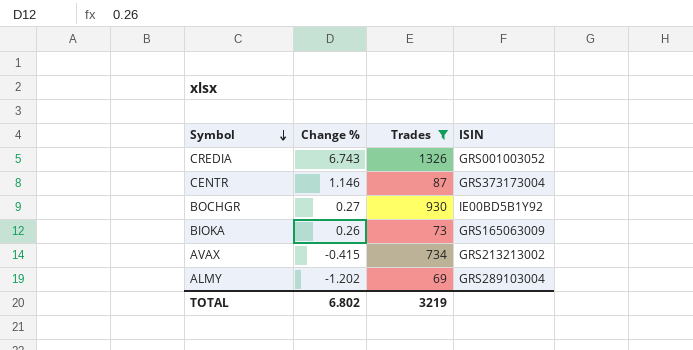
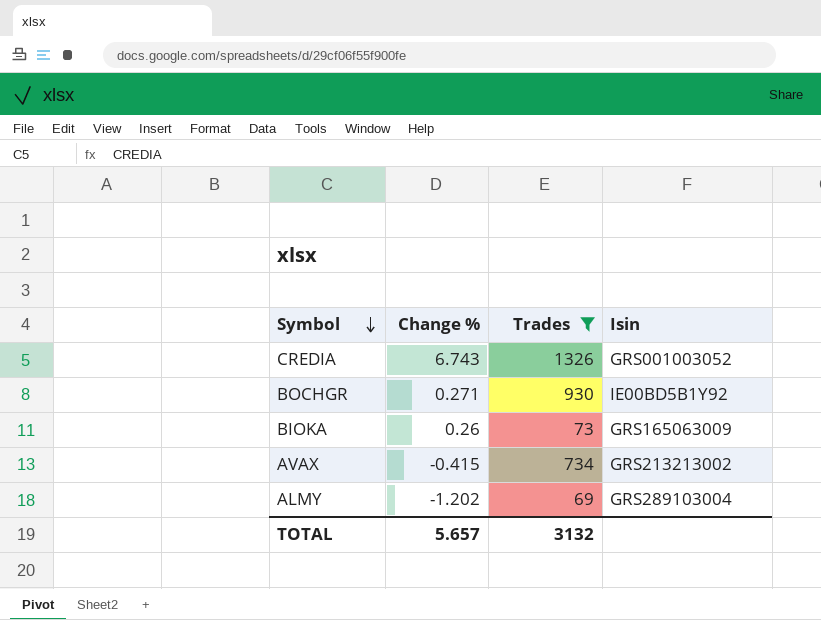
column name: ISIN -> Isin
row CENTR: 1.146 | 87 | GRS373173004 -> none
BOCHGR | Change %: 0.27 -> 0.271
TOTAL | Change %: 6.802 -> 5.657
TOTAL | Trades: 3219 -> 3132

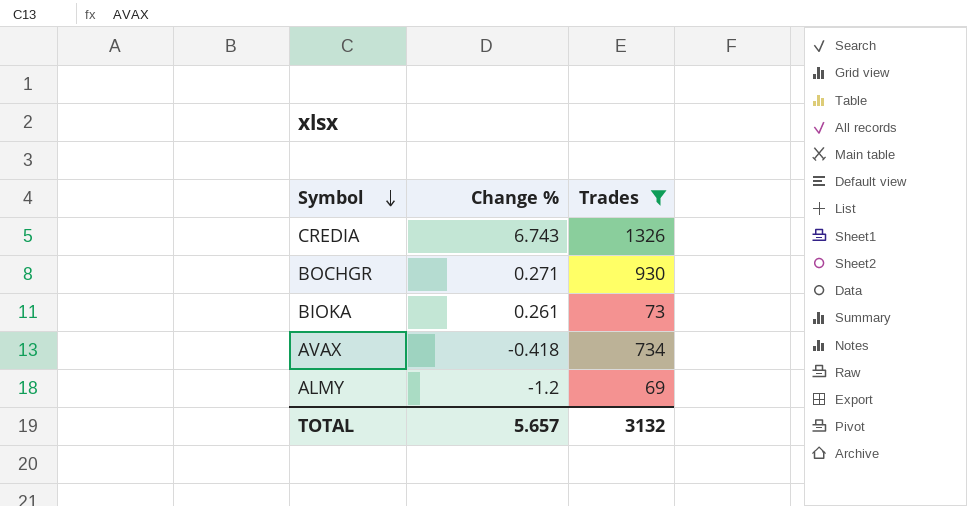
column Isin | position: 4 -> none
BIOKA | Change %: 0.26 -> 0.261
AVAX | Change %: -0.415 -> -0.418
ALMY | Change %: -1.202 -> -1.2

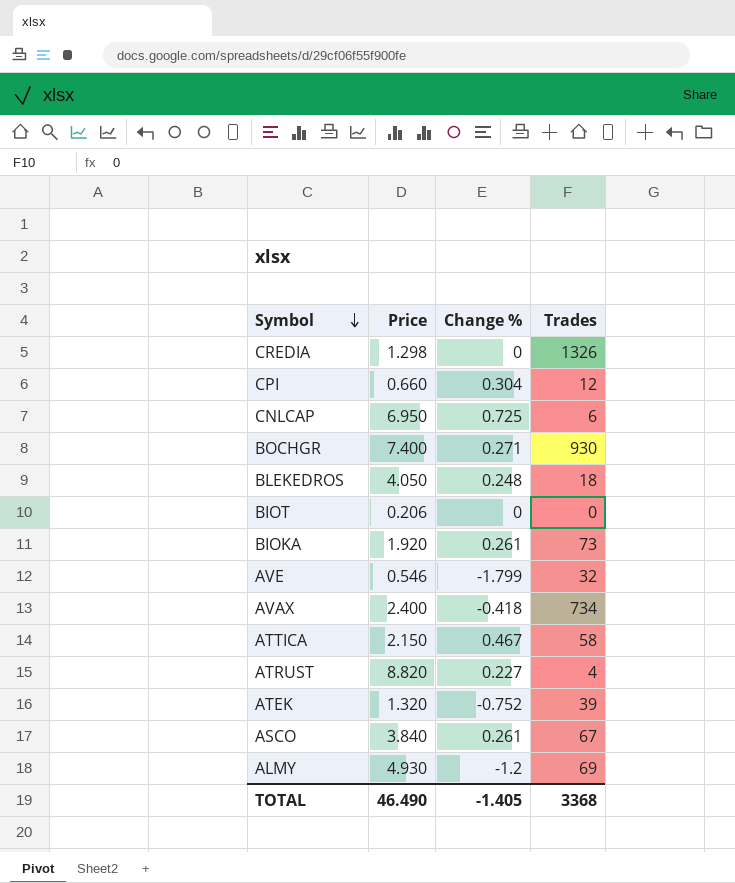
filter: Trades >= 69 -> none
column Price | position: none -> 2
CREDIA | Change %: 6.743 -> 0
TOTAL | Change %: 5.657 -> -1.405
TOTAL | Trades: 3132 -> 3368

